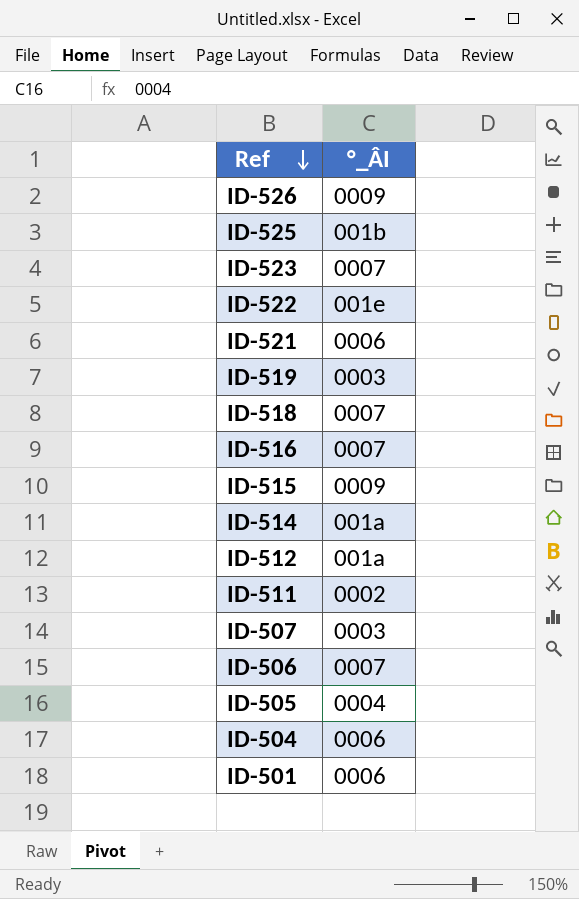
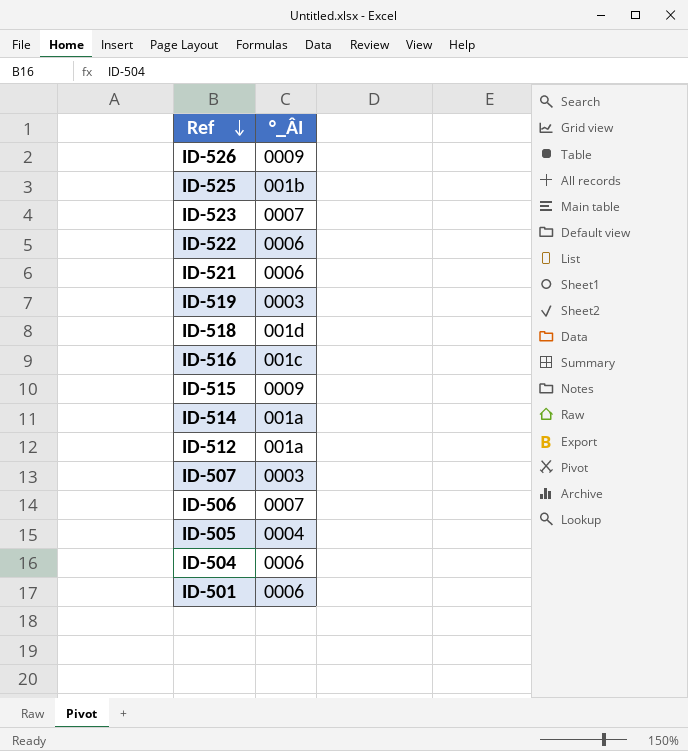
row ID-511: 0002 -> none
ID-522 | °_ÂI: 001e -> 0006
ID-518 | °_ÂI: 0007 -> 001d
ID-516 | °_ÂI: 0007 -> 001c

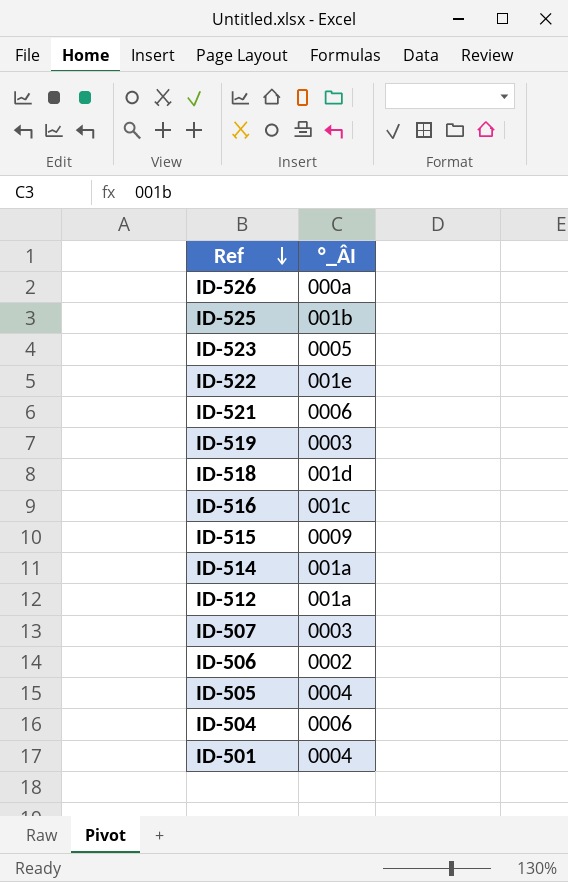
ID-526 | °_ÂI: 0009 -> 000a
ID-523 | °_ÂI: 0007 -> 0005
ID-522 | °_ÂI: 0006 -> 001e
ID-506 | °_ÂI: 0007 -> 0002
ID-501 | °_ÂI: 0006 -> 0004

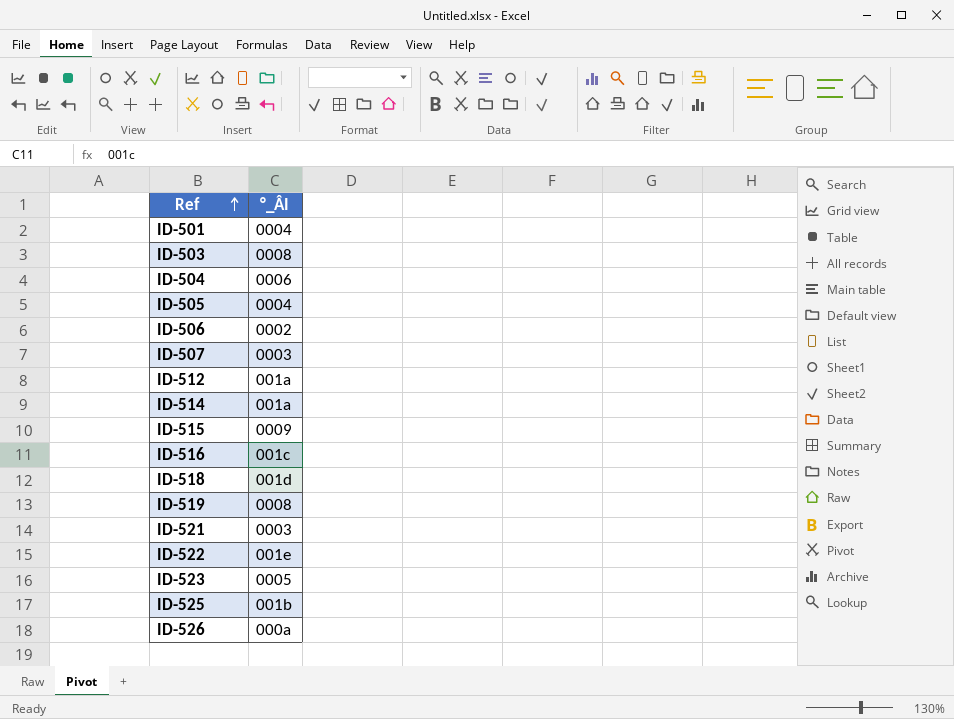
row order: Ref descending -> Ref ascending
row ID-503: none -> 0008
ID-519 | °_ÂI: 0003 -> 0008
ID-521 | °_ÂI: 0006 -> 0003

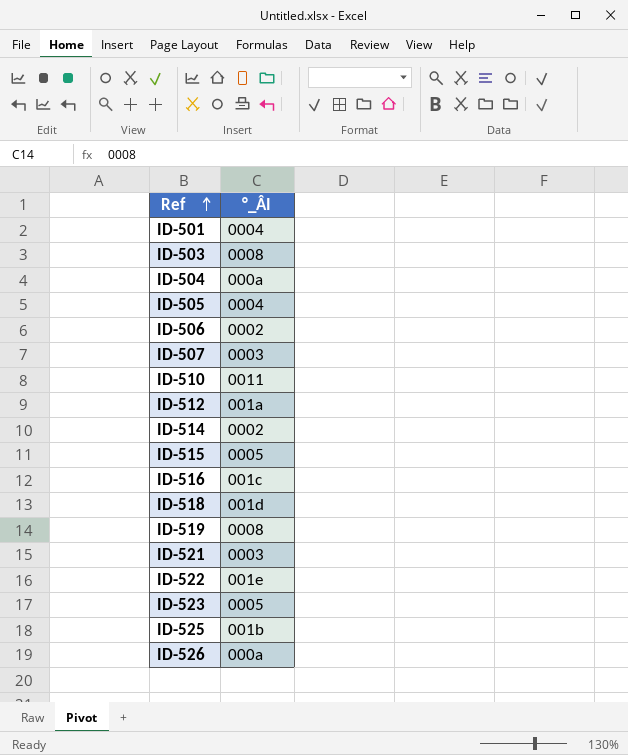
ID-504 | °_ÂI: 0006 -> 000a
row ID-510: none -> 0011
ID-514 | °_ÂI: 001a -> 0002
ID-515 | °_ÂI: 0009 -> 0005

